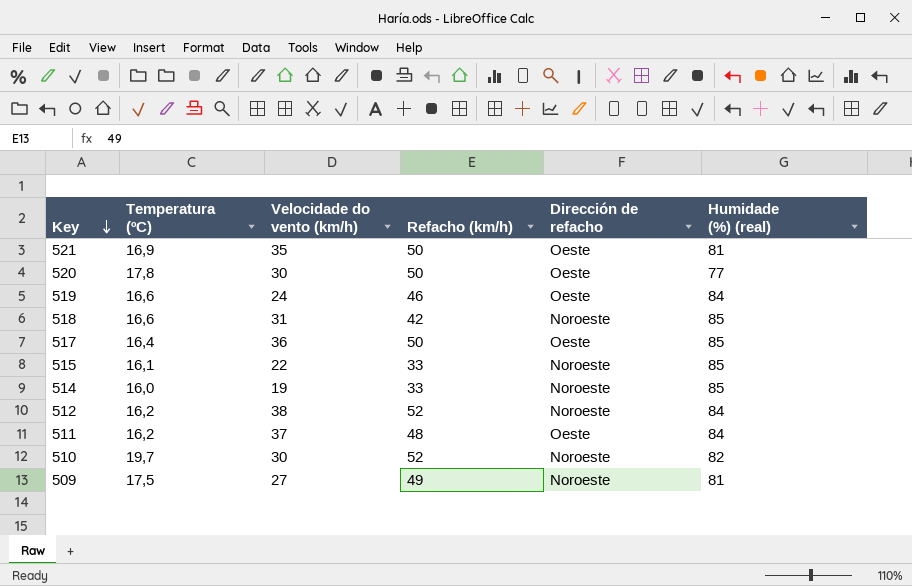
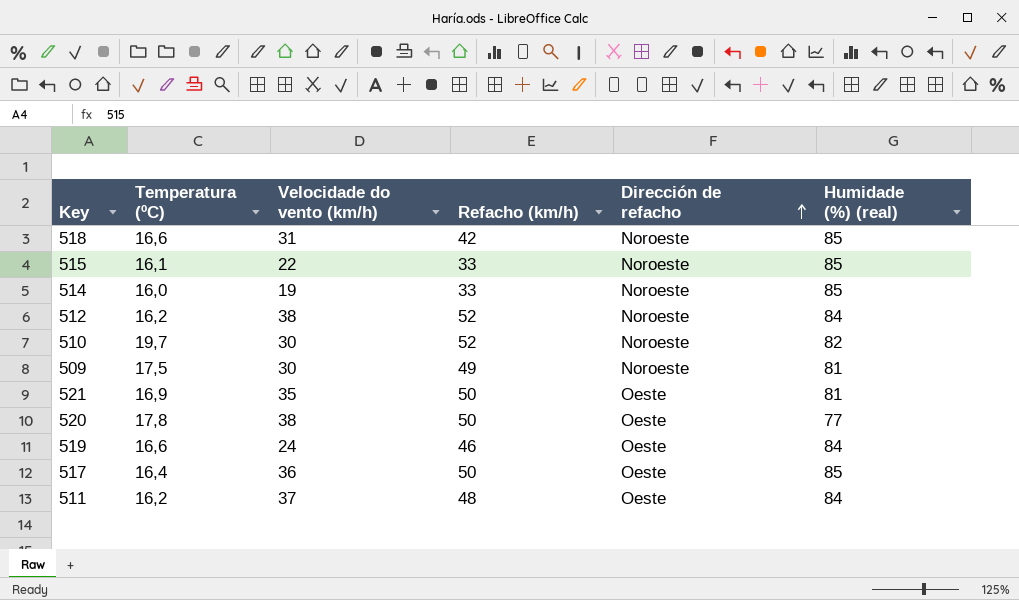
row order: Key descending -> Dirección de refacho ascending
509 | Velocidade do vento (km/h): 27 -> 30
520 | Velocidade do vento (km/h): 30 -> 38

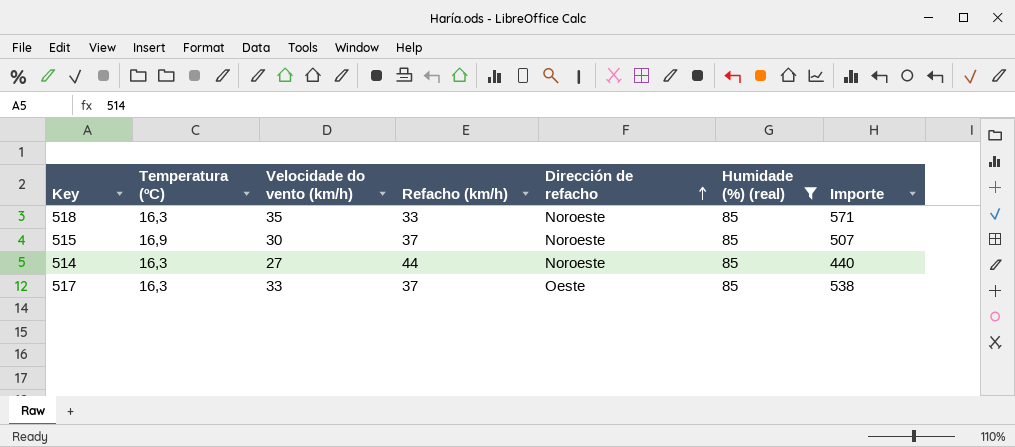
filter: none -> Humidade (%) (real) = 85
column Importe | formula: none -> [Temperatura (ºC)] * [Velocidade do vento (km/h)]
518 | Temperatura (ºC): 16,6 -> 16,3
518 | Velocidade do vento (km/h): 31 -> 35
518 | Refacho (km/h): 42 -> 33
515 | Temperatura (ºC): 16,1 -> 16,9
515 | Velocidade do vento (km/h): 22 -> 30
515 | Refacho (km/h): 33 -> 37
514 | Temperatura (ºC): 16,0 -> 16,3
514 | Velocidade do vento (km/h): 19 -> 27
514 | Refacho (km/h): 33 -> 44
517 | Temperatura (ºC): 16,4 -> 16,3
517 | Velocidade do vento (km/h): 36 -> 33
517 | Refacho (km/h): 50 -> 37

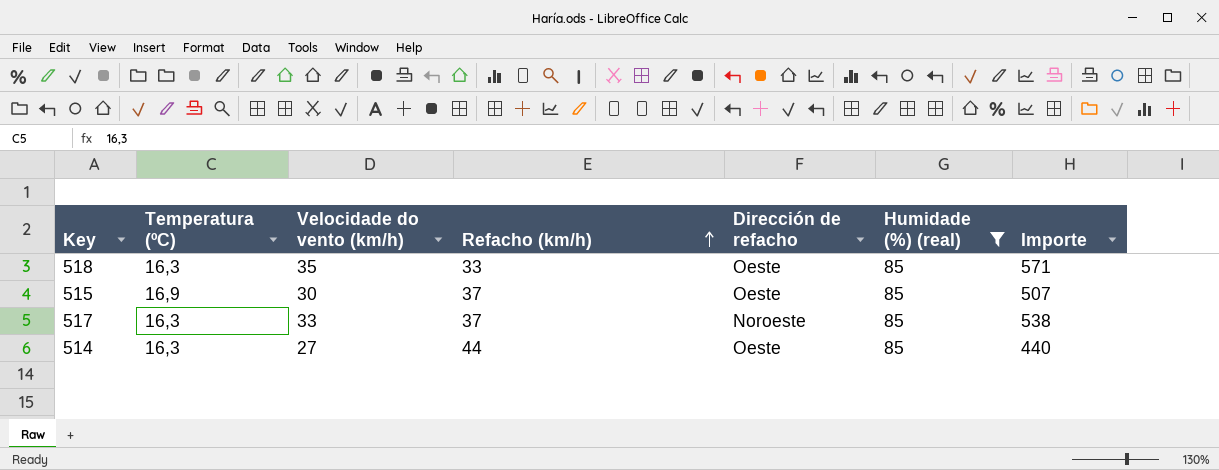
row order: Dirección de refacho ascending -> Refacho (km/h) ascending
518 | Dirección de refacho: Noroeste -> Oeste
515 | Dirección de refacho: Noroeste -> Oeste
517 | Dirección de refacho: Oeste -> Noroeste
514 | Dirección de refacho: Noroeste -> Oeste

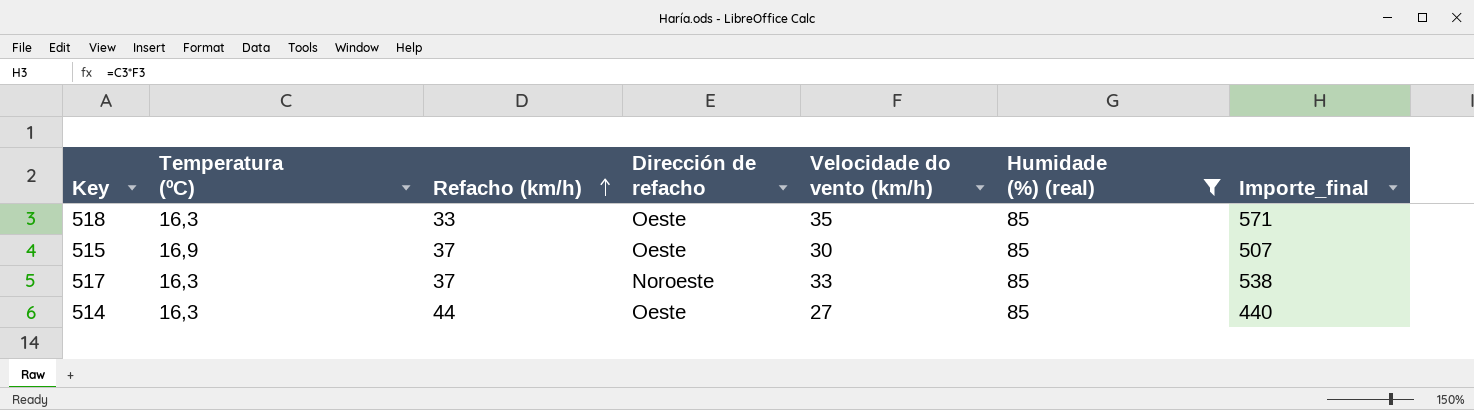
column Velocidade do vento (km/h) | position: 3 -> 5
column name: Importe -> Importe_final

